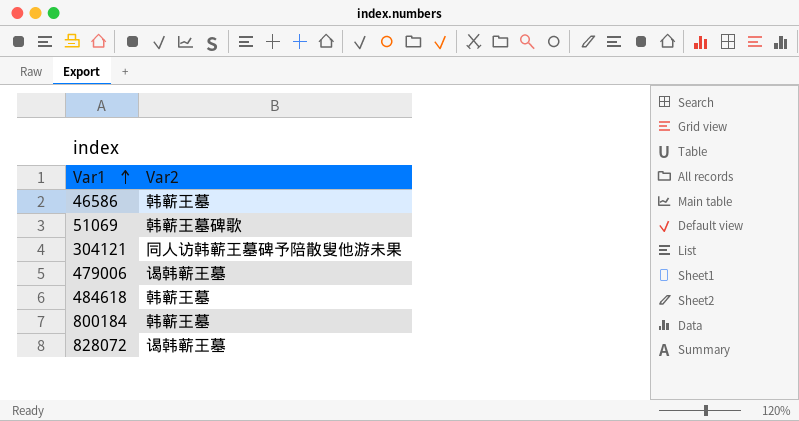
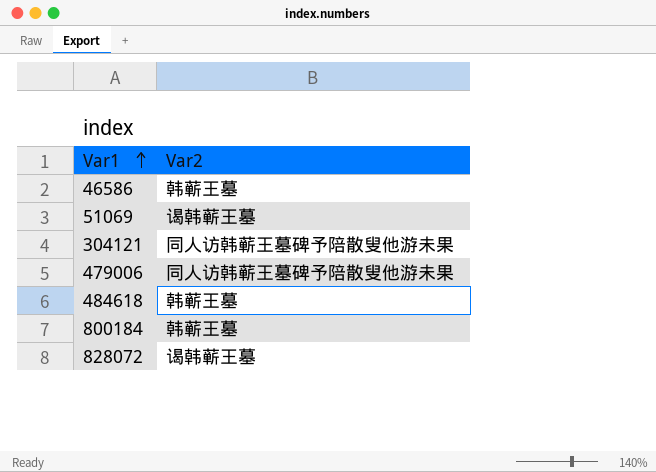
51069 | Var2: 韩蕲王墓碑歌 -> 谒韩蕲王墓
479006 | Var2: 谒韩蕲王墓 -> 同人访韩蕲王墓碑予陪散叟他游未果

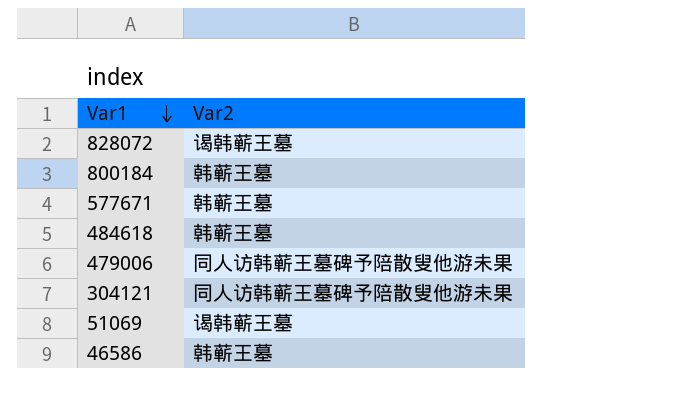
row order: Var1 ascending -> Var1 descending
row 577671: none -> 韩蕲王墓

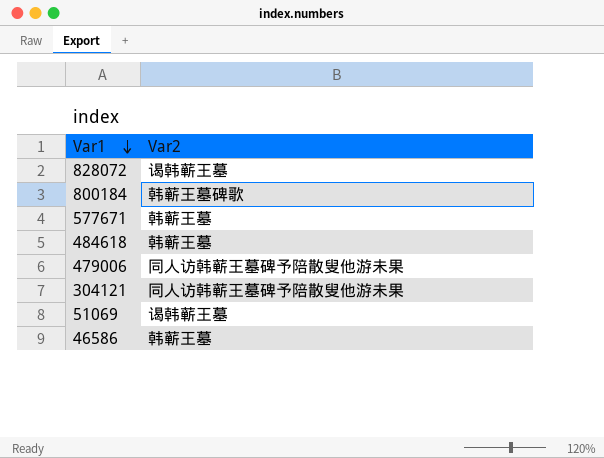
800184 | Var2: 韩蕲王墓 -> 韩蕲王墓碑歌

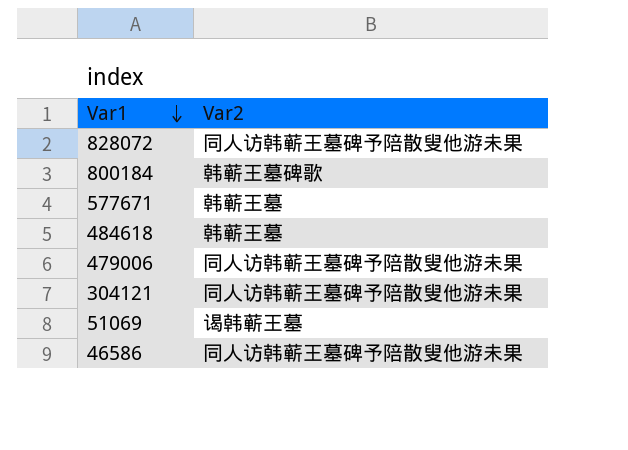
828072 | Var2: 谒韩蕲王墓 -> 同人访韩蕲王墓碑予陪散叟他游未果
46586 | Var2: 韩蕲王墓 -> 同人访韩蕲王墓碑予陪散叟他游未果

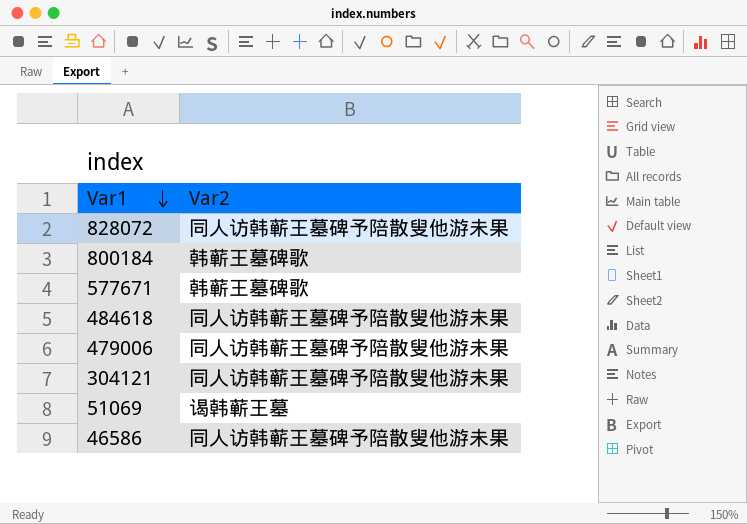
577671 | Var2: 韩蕲王墓 -> 韩蕲王墓碑歌
484618 | Var2: 韩蕲王墓 -> 同人访韩蕲王墓碑予陪散叟他游未果

